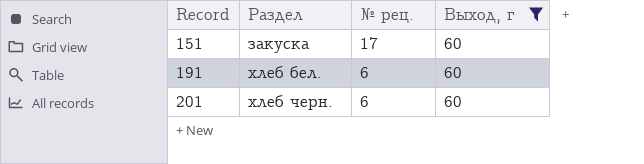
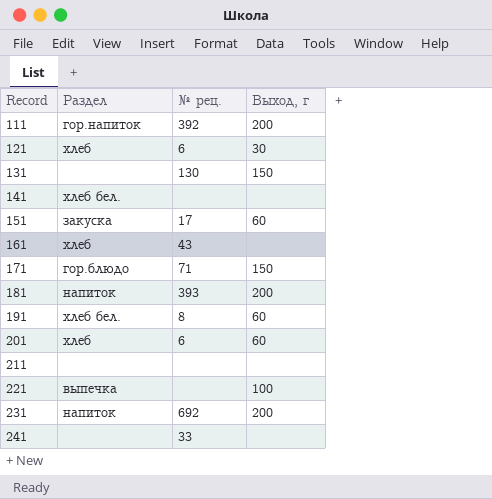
filter: Выход, г = 60 -> none
191 | № рец.: 6 -> 8
201 | Раздел: хлеб черн. -> хлеб

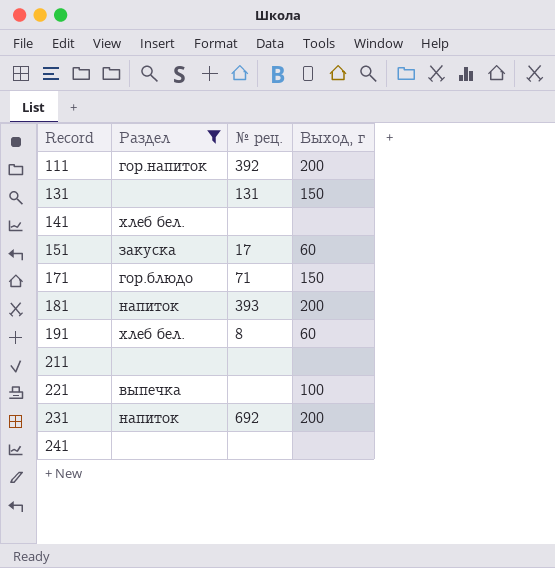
filter: none -> Раздел != хлеб
131 | № рец.: 130 -> 131
241 | № рец.: 33 -> none

